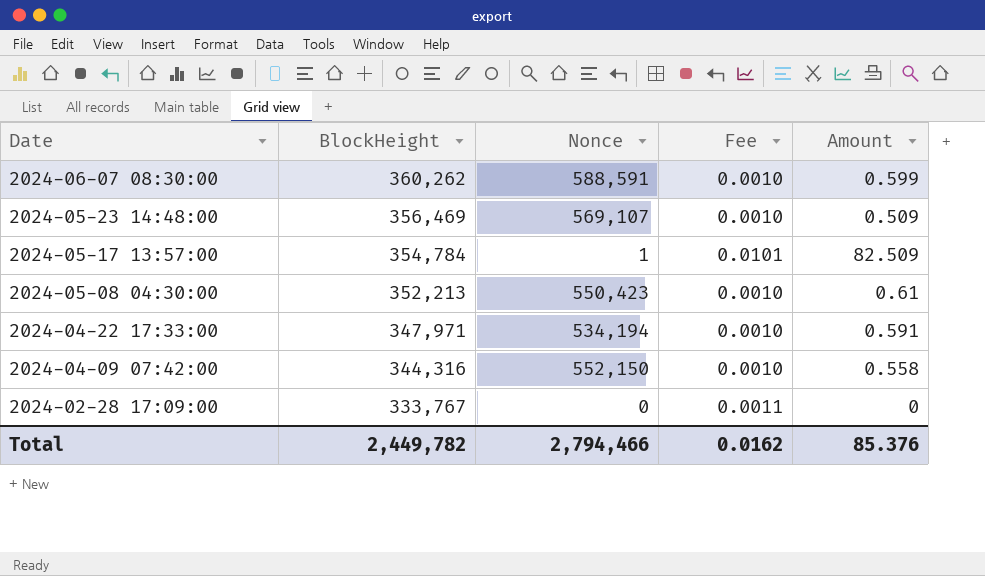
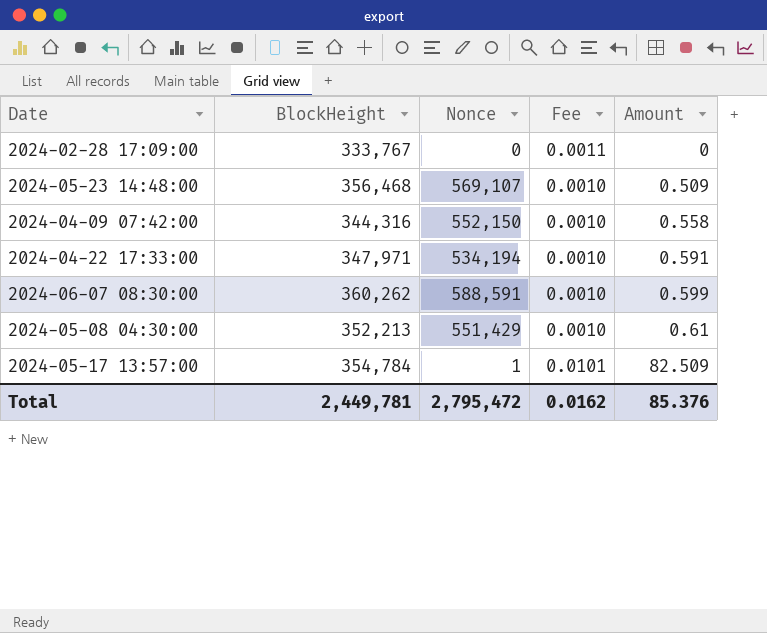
row order: Date descending -> Amount ascending
2024-05-23 14:48:00 | BlockHeight: 356,469 -> 356,468
2024-05-08 04:30:00 | Nonce: 550,423 -> 551,429
Total | BlockHeight: 2,449,782 -> 2,449,781
Total | Nonce: 2,794,466 -> 2,795,472

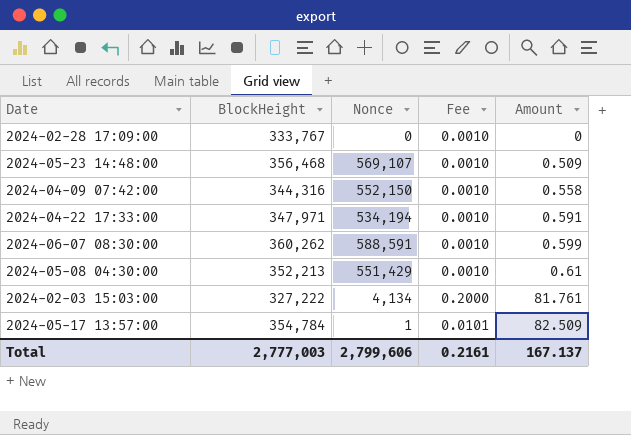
2024-02-28 17:09:00 | Fee: 0.0011 -> 0.0010
row 2024-02-03 15:03:00: none -> 327,222 | 4,134 | 0.2000 | 81.761
Total | BlockHeight: 2,449,781 -> 2,777,003
Total | Nonce: 2,795,472 -> 2,799,606
Total | Fee: 0.0162 -> 0.2161
Total | Amount: 85.376 -> 167.137

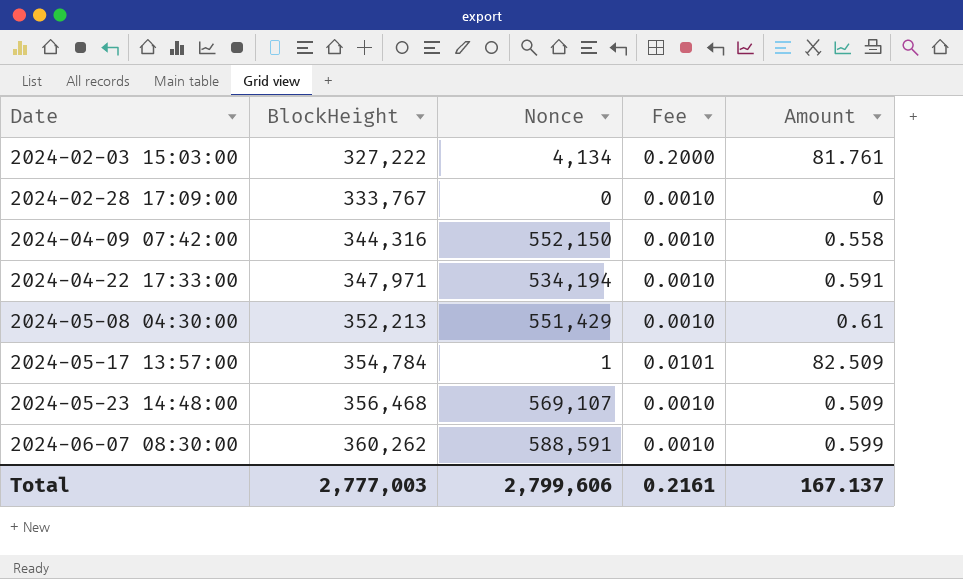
row order: Amount ascending -> Date ascending

